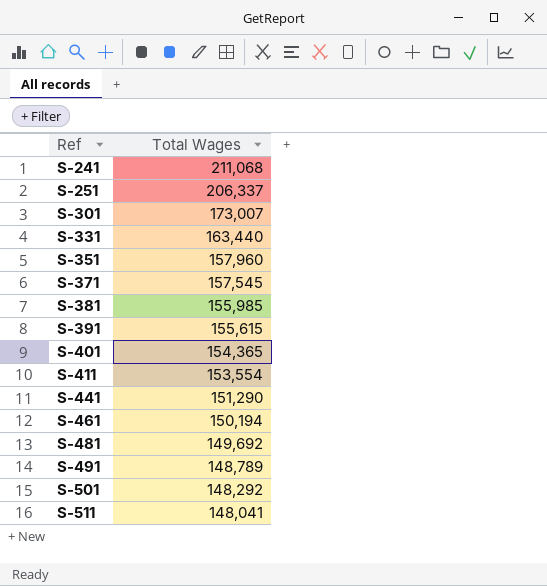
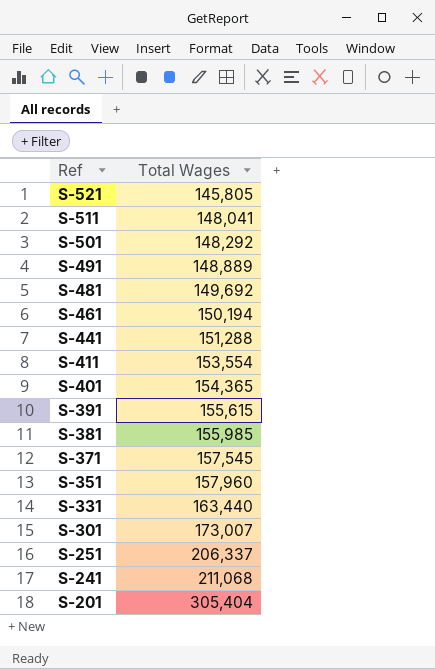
row order: Ref ascending -> Ref descending
row S-521: none -> 145,805
S-491 | Total Wages: 148,789 -> 148,889
S-441 | Total Wages: 151,290 -> 151,288
row S-201: none -> 305,404

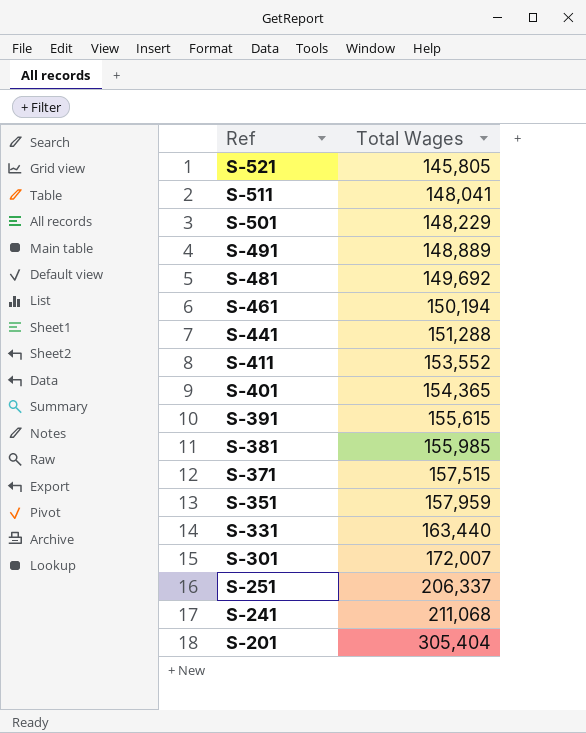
S-501 | Total Wages: 148,292 -> 148,229
S-411 | Total Wages: 153,554 -> 153,552
S-371 | Total Wages: 157,545 -> 157,515
S-351 | Total Wages: 157,960 -> 157,959
S-301 | Total Wages: 173,007 -> 172,007

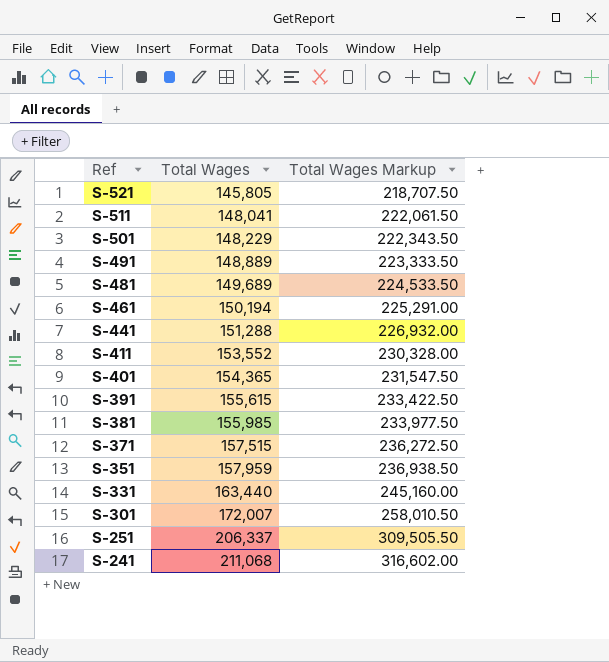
column Total Wages Markup | formula: none -> [Total Wages] * 1.5
row S-201: 305,404 -> none
S-481 | Total Wages: 149,692 -> 149,689

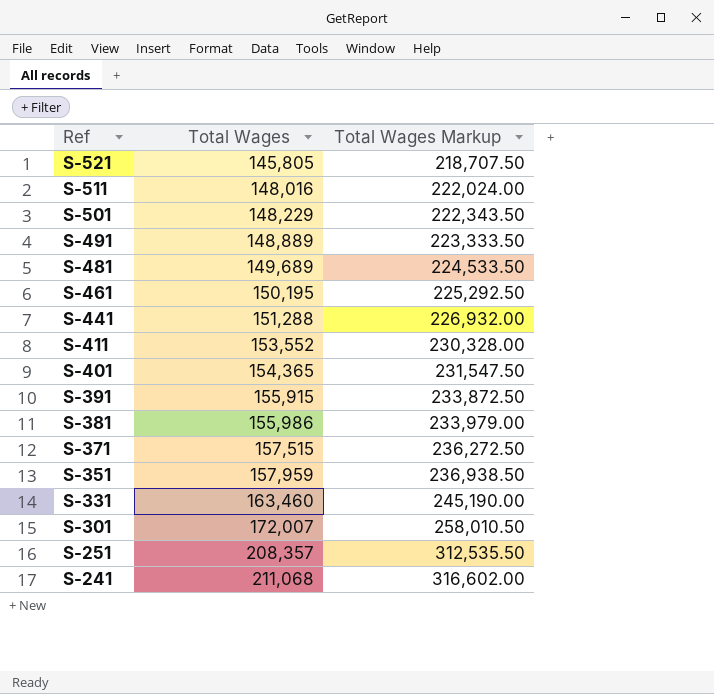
S-511 | Total Wages: 148,041 -> 148,016
S-511 | Total Wages Markup: 222,061.50 -> 222,024.00
S-461 | Total Wages: 150,194 -> 150,195
S-461 | Total Wages Markup: 225,291.00 -> 225,292.50
S-391 | Total Wages: 155,615 -> 155,915
S-391 | Total Wages Markup: 233,422.50 -> 233,872.50
S-381 | Total Wages: 155,985 -> 155,986
S-381 | Total Wages Markup: 233,977.50 -> 233,979.00
S-331 | Total Wages: 163,440 -> 163,460
S-331 | Total Wages Markup: 245,160.00 -> 245,190.00
S-251 | Total Wages: 206,337 -> 208,357
S-251 | Total Wages Markup: 309,505.50 -> 312,535.50

